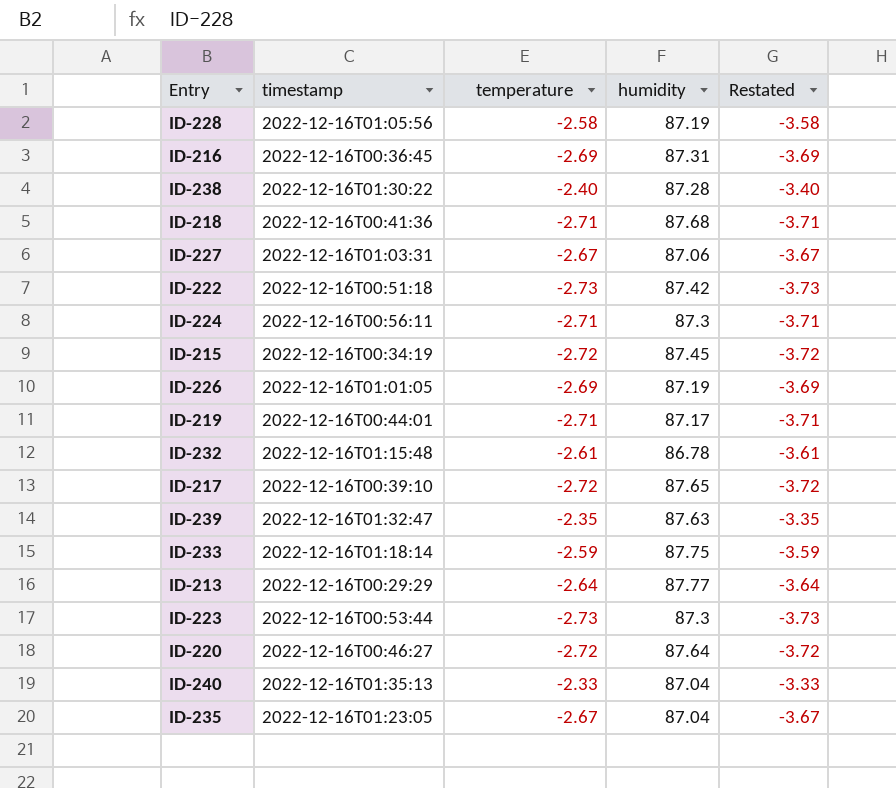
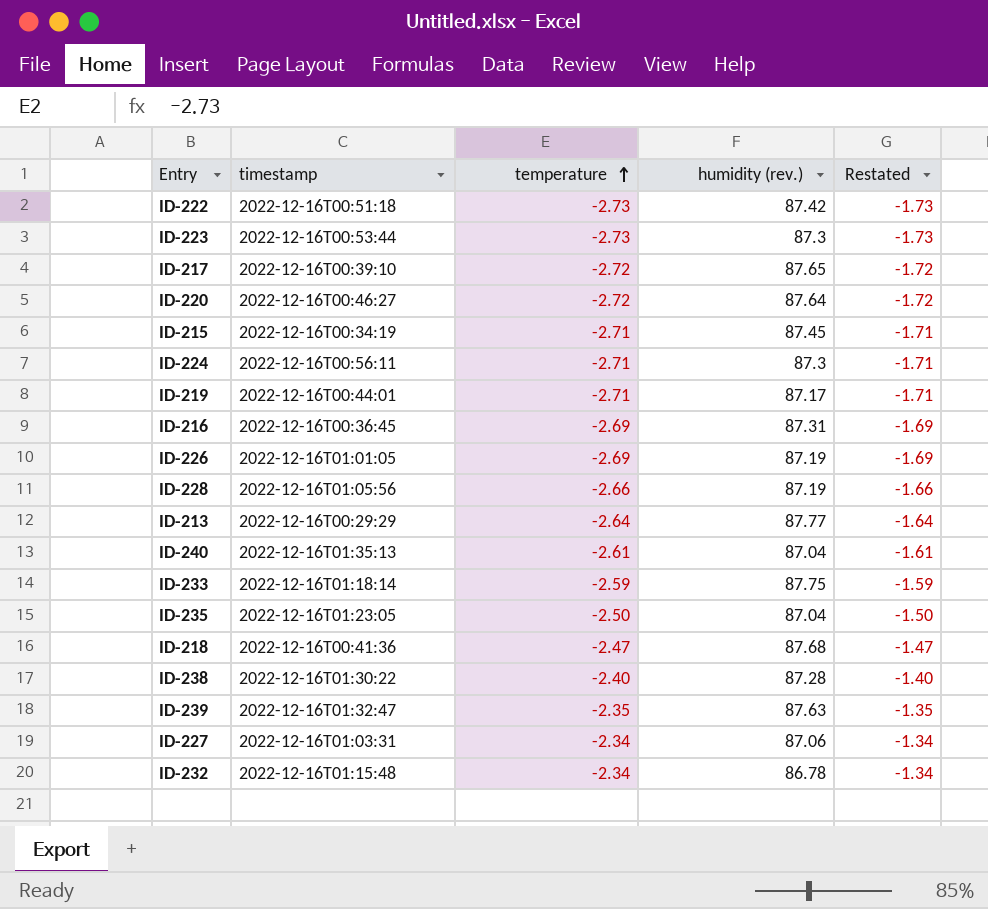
row order: none -> temperature ascending
column name: humidity -> humidity (rev.)
column Restated | formula: [temperature] - 1 -> [temperature] + 1
ID-215 | temperature: -2.72 -> -2.71
ID-228 | temperature: -2.58 -> -2.66
ID-240 | temperature: -2.33 -> -2.61
ID-235 | temperature: -2.67 -> -2.50
ID-218 | temperature: -2.71 -> -2.47
ID-227 | temperature: -2.67 -> -2.34
ID-232 | temperature: -2.61 -> -2.34

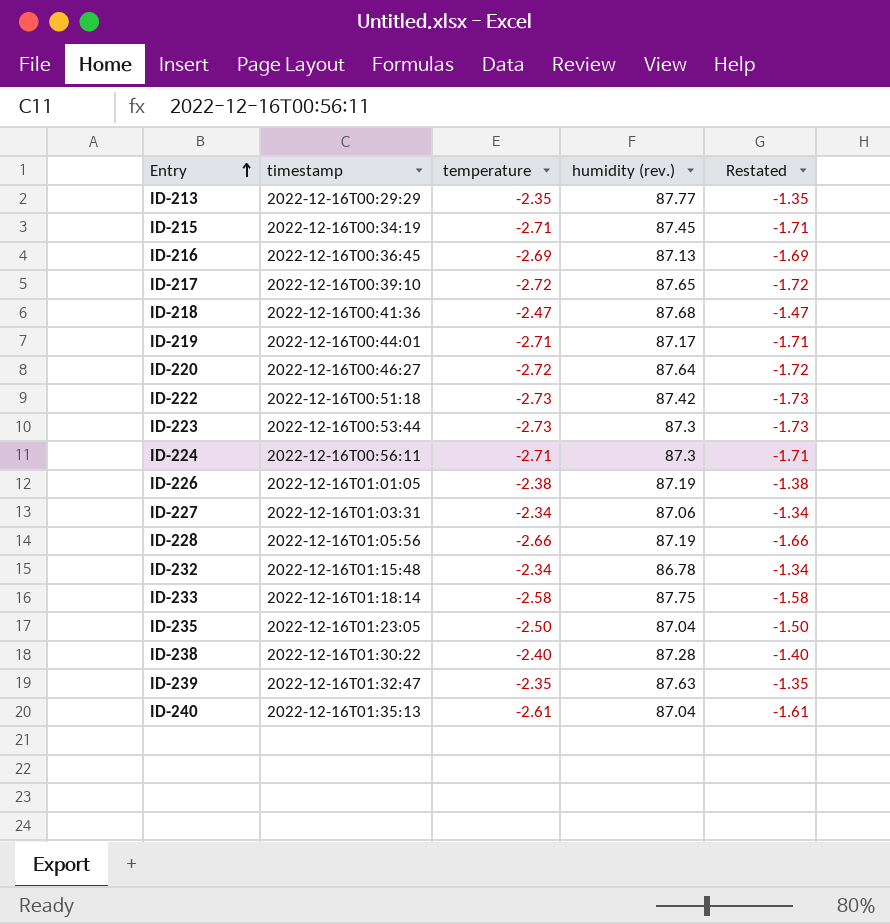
row order: temperature ascending -> Entry ascending
ID-213 | temperature: -2.64 -> -2.35
ID-213 | Restated: -1.64 -> -1.35
ID-216 | humidity (rev.): 87.31 -> 87.13
ID-226 | temperature: -2.69 -> -2.38
ID-226 | Restated: -1.69 -> -1.38
ID-233 | temperature: -2.59 -> -2.58
ID-233 | Restated: -1.59 -> -1.58

